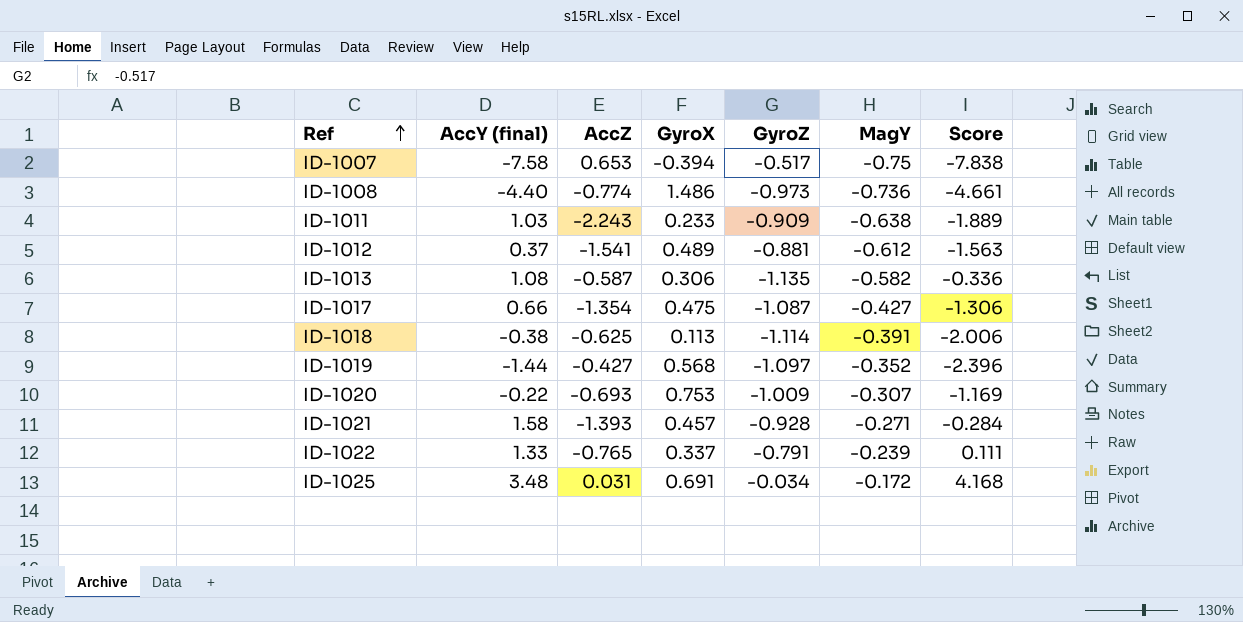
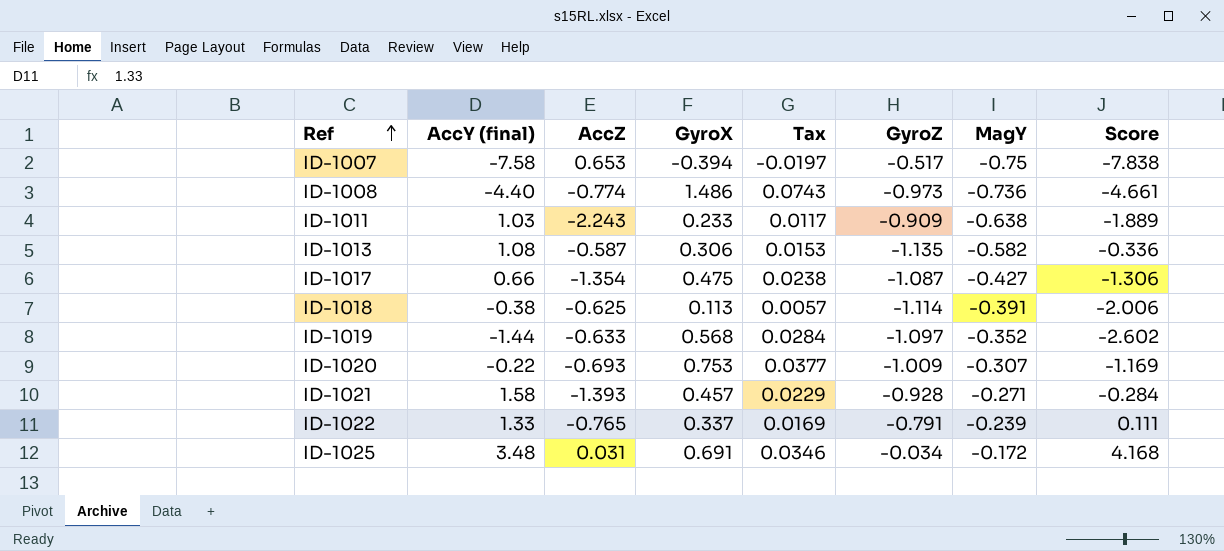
column Tax | formula: none -> [GyroX] * 0.05
row ID-1012: 0.37 | -1.541 | 0.489 | -0.881 | -0.612 | -1.563 -> none
ID-1019 | AccZ: -0.427 -> -0.633
ID-1019 | Score: -2.396 -> -2.602

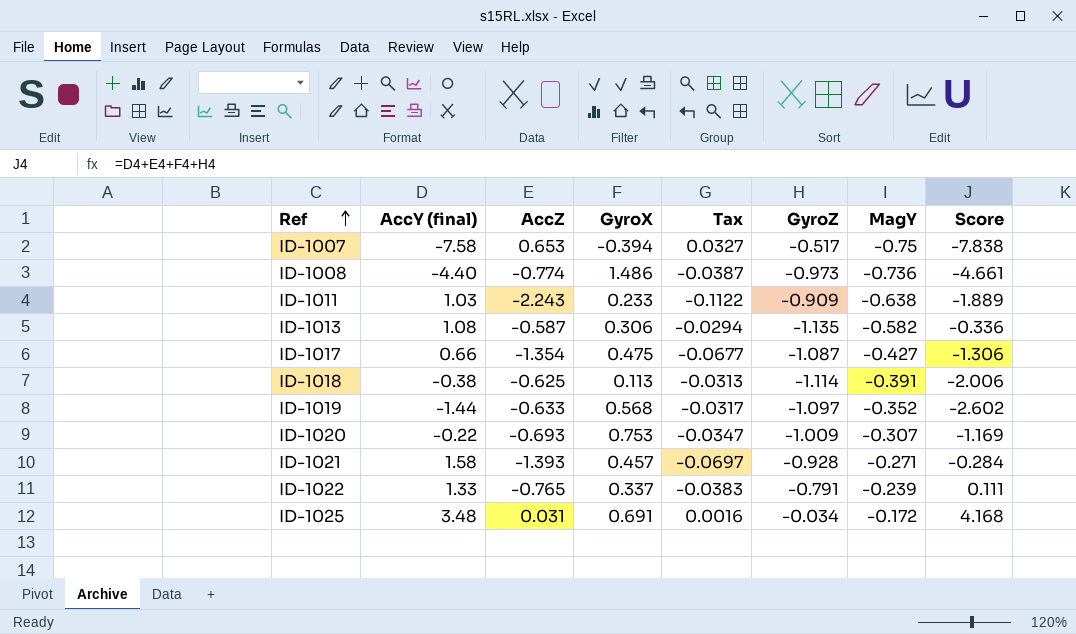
column Tax | formula: [GyroX] * 0.05 -> [AccZ] * 0.05

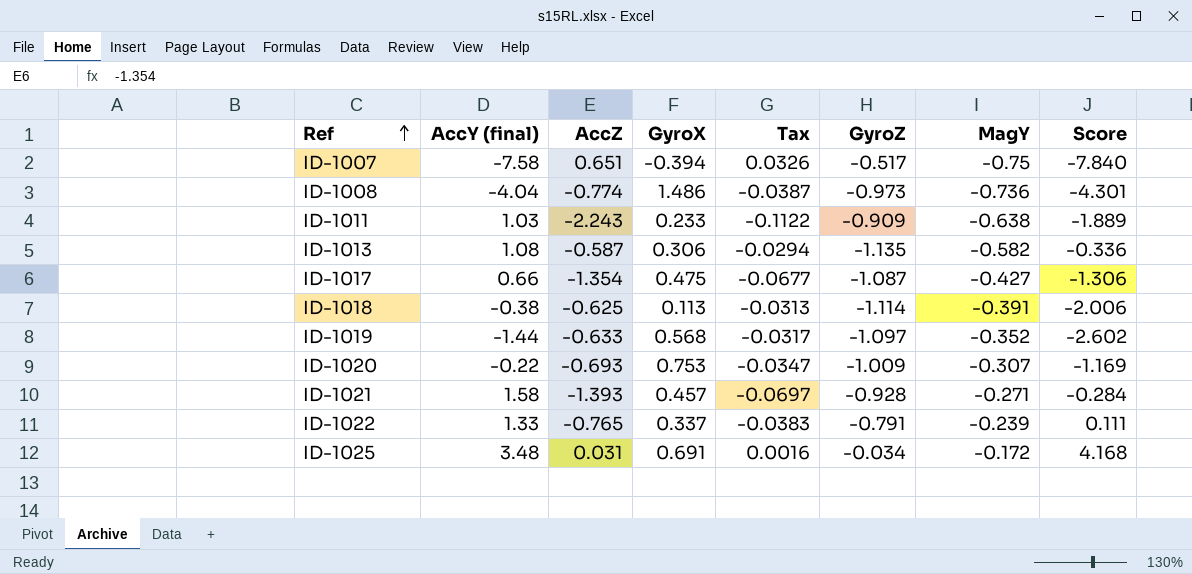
ID-1007 | AccZ: 0.653 -> 0.651
ID-1007 | Tax: 0.0327 -> 0.0326
ID-1007 | Score: -7.838 -> -7.840
ID-1008 | AccY (final): -4.40 -> -4.04
ID-1008 | Score: -4.661 -> -4.301

